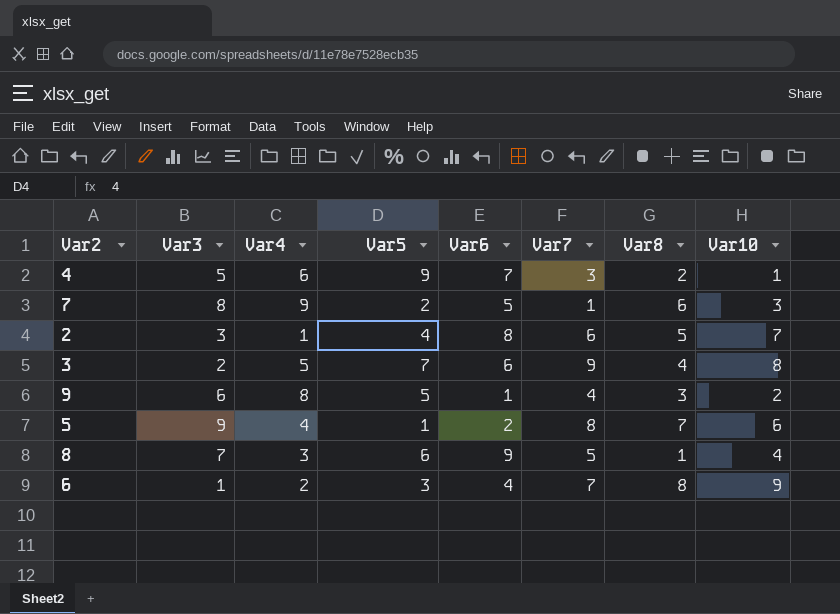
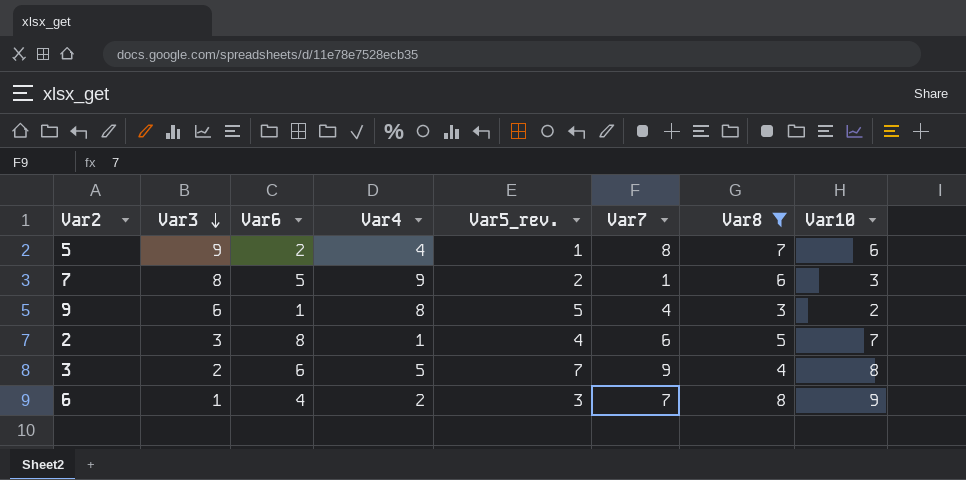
filter: none -> Var8 >= 3
row order: none -> Var3 descending
column Var6 | position: 5 -> 3
column name: Var5 -> Var5_rev.

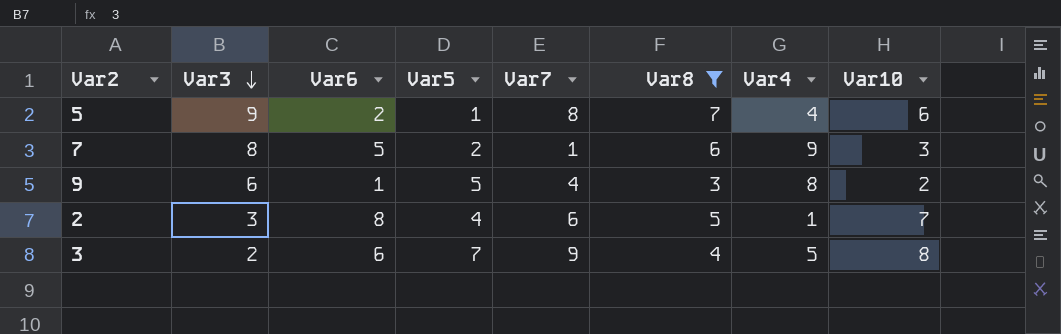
column name: Var5_rev. -> Var5
column Var4 | position: 4 -> 7
row 6: 1 | 4 | 2 | 3 | 7 | 8 | 9 -> none

